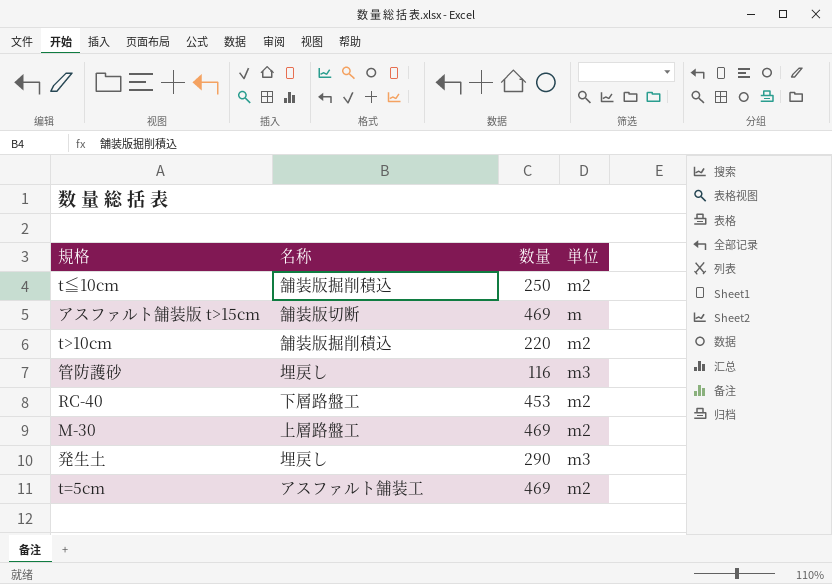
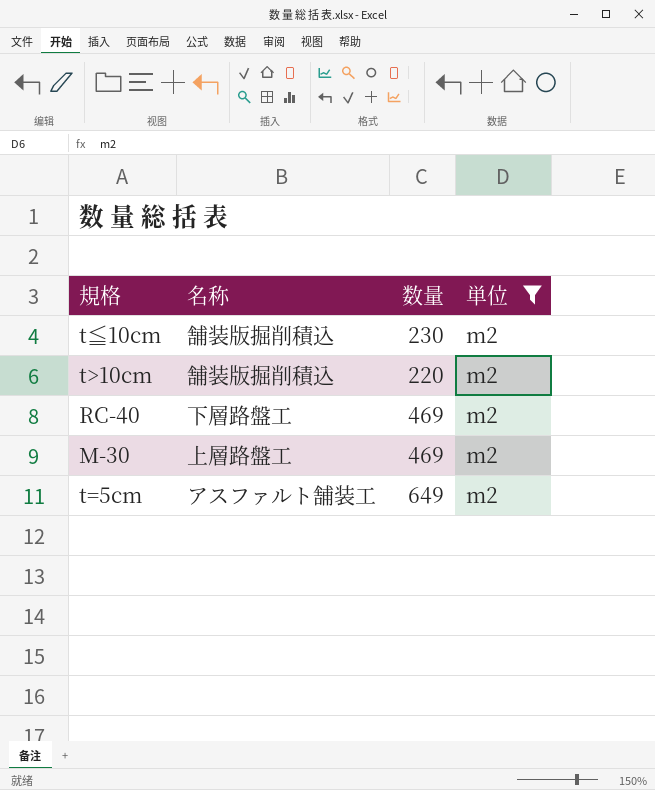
filter: none -> 単位 = m2
t≦10cm | 数量: 250 -> 230
RC-40 | 数量: 453 -> 469
t=5cm | 数量: 469 -> 649

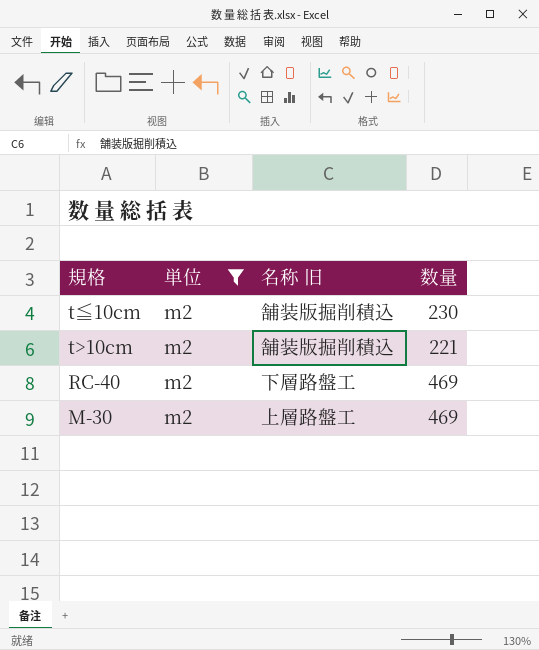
column 単位 | position: 4 -> 2
column name: 名称 -> 名称 旧
row t=5cm: アスファルト舗装工 | 649 | m2 -> none
t>10cm | 数量: 220 -> 221

